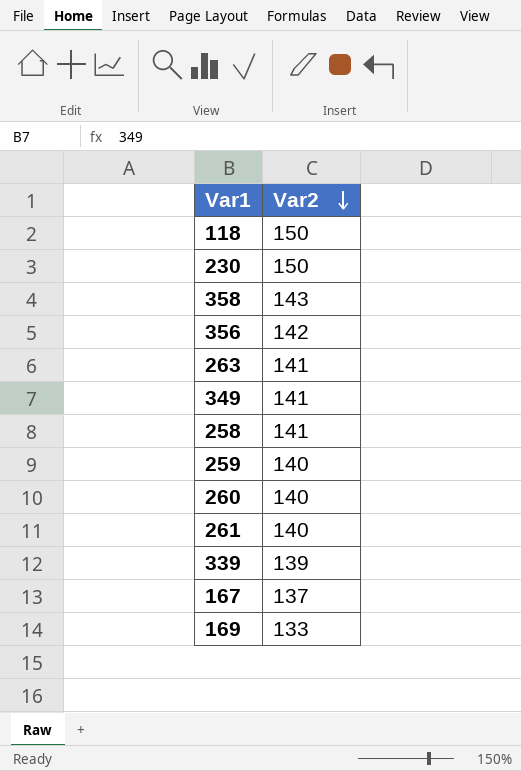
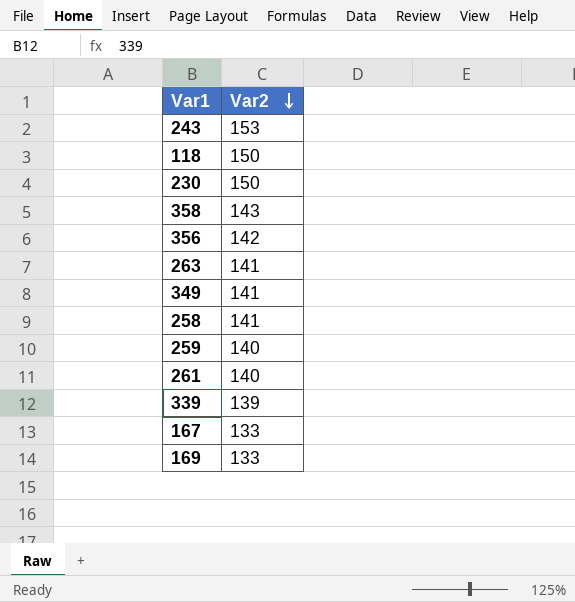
row 260: 140 -> none
row 243: none -> 153
167 | Var2: 137 -> 133

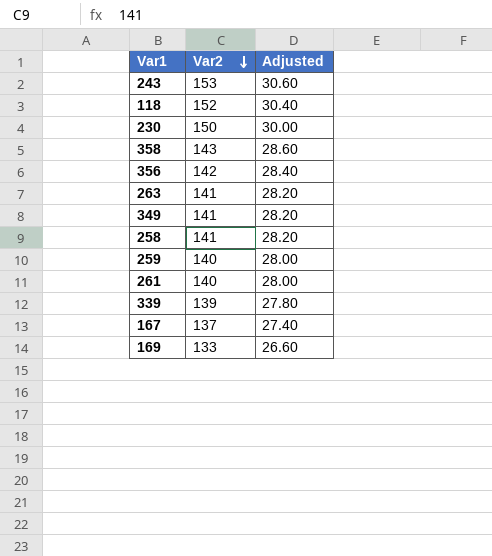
column Adjusted | formula: none -> [Var2] * 0.2
118 | Var2: 150 -> 152
167 | Var2: 133 -> 137

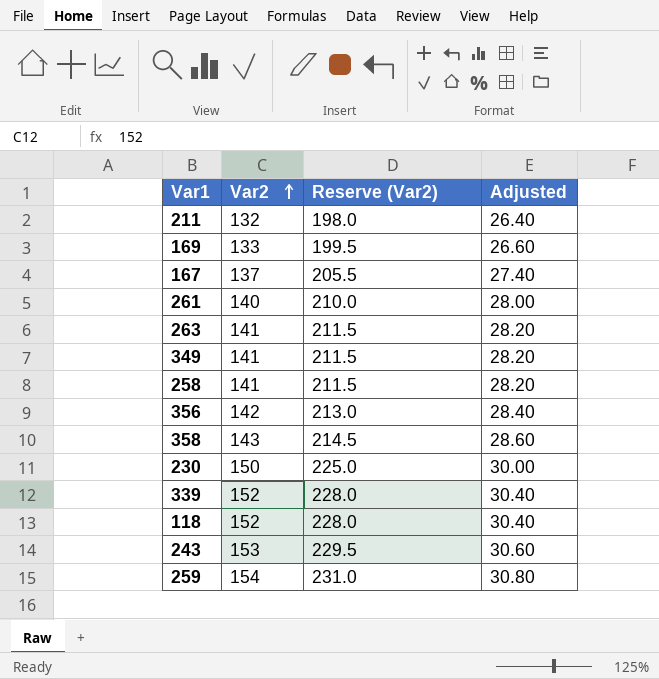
row order: Var2 descending -> Var2 ascending
column Reserve (Var2) | formula: none -> [Var2] * 1.5
row 211: none -> 132 | 198.0 | 26.40
339 | Var2: 139 -> 152
339 | Adjusted: 27.80 -> 30.40
259 | Var2: 140 -> 154
259 | Adjusted: 28.00 -> 30.80

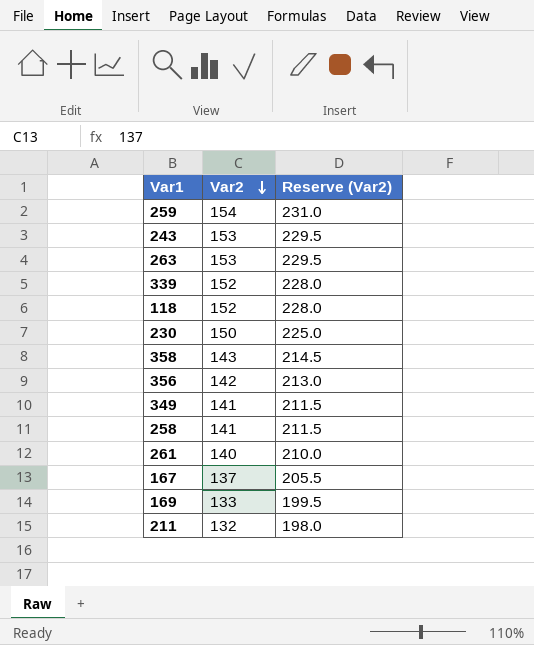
row order: Var2 ascending -> Var2 descending
column Adjusted | formula: [Var2] * 0.2 -> none
263 | Var2: 141 -> 153
263 | Reserve (Var2): 211.5 -> 229.5

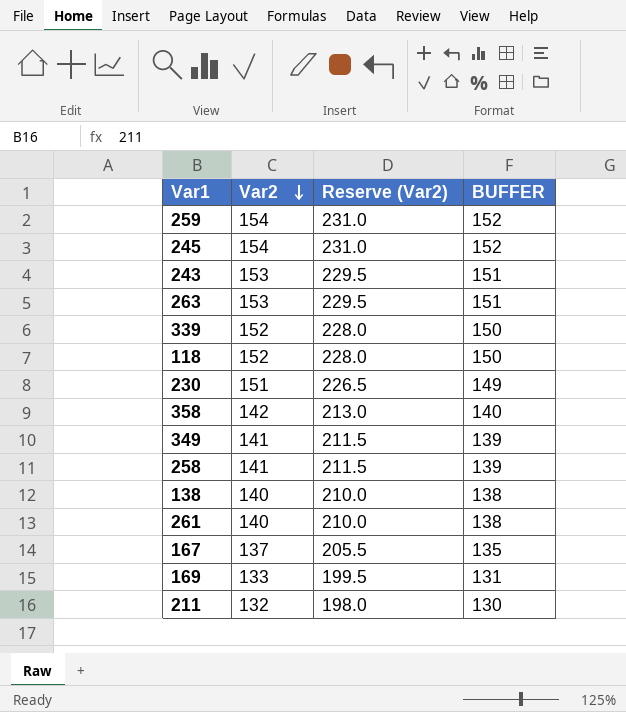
column BUFFER | formula: none -> [Var2] - 2
row 356: 142 | 213.0 -> none
row 245: none -> 154 | 231.0 | 152
230 | Var2: 150 -> 151
230 | Reserve (Var2): 225.0 -> 226.5
358 | Var2: 143 -> 142
358 | Reserve (Var2): 214.5 -> 213.0
row 138: none -> 140 | 210.0 | 138

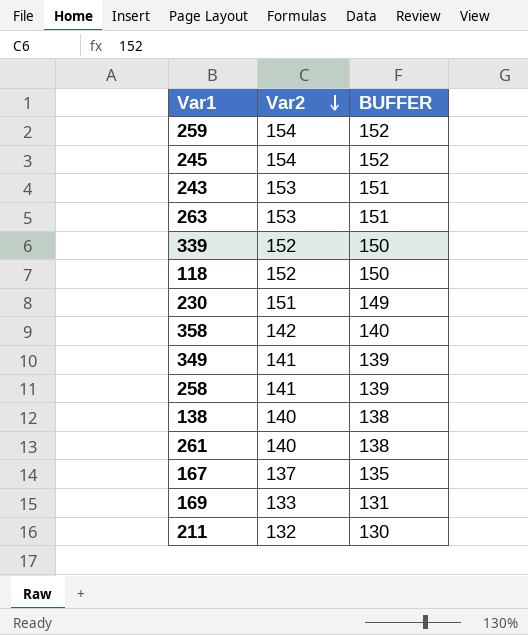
column Reserve (Var2) | formula: [Var2] * 1.5 -> none

